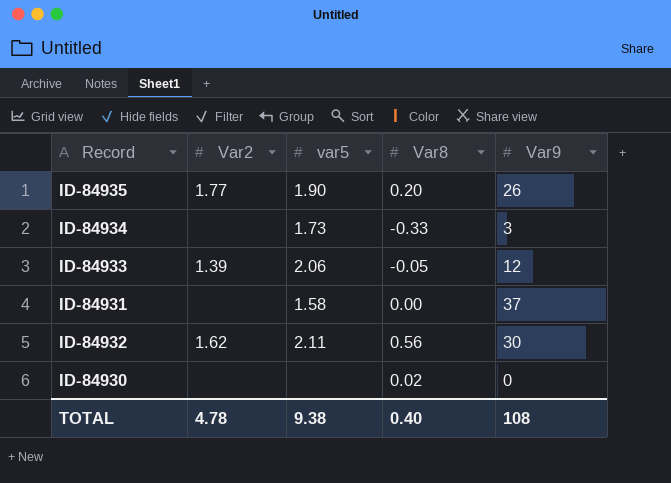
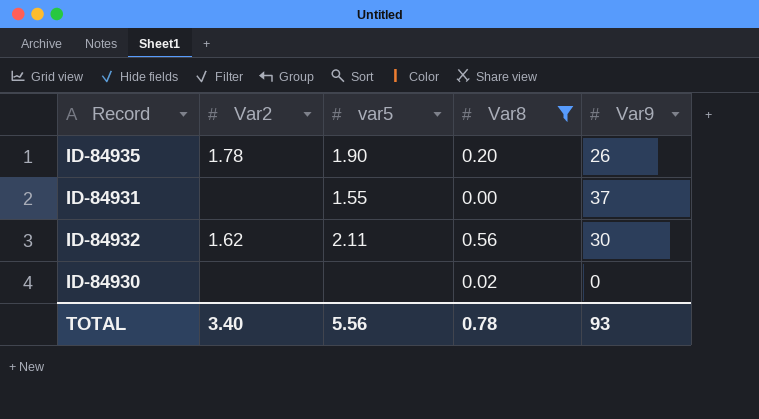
filter: none -> Var8 >= 0.00
ID-84935 | Var2: 1.77 -> 1.78
ID-84931 | var5: 1.58 -> 1.55
TOTAL | Var2: 4.78 -> 3.40
TOTAL | var5: 9.38 -> 5.56
TOTAL | Var8: 0.40 -> 0.78
TOTAL | Var9: 108 -> 93

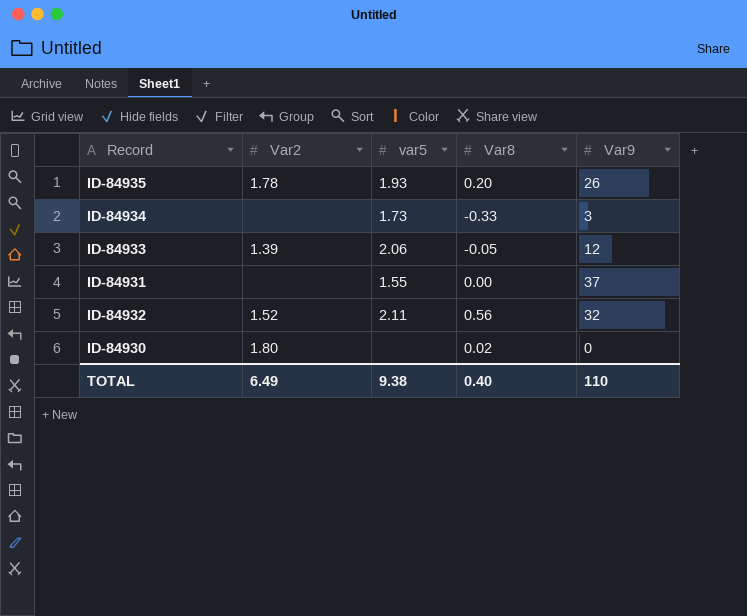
filter: Var8 >= 0.00 -> none
ID-84935 | var5: 1.90 -> 1.93
ID-84932 | Var2: 1.62 -> 1.52
ID-84932 | Var9: 30 -> 32
ID-84930 | Var2: none -> 1.80
TOTAL | Var2: 3.40 -> 6.49
TOTAL | var5: 5.56 -> 9.38
TOTAL | Var8: 0.78 -> 0.40
TOTAL | Var9: 93 -> 110

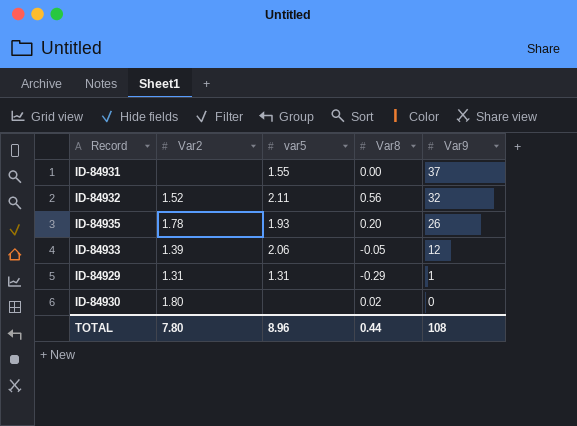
row order: none -> Var9 descending
row ID-84934: none | 1.73 | -0.33 | 3 -> none
row ID-84929: none -> 1.31 | 1.31 | -0.29 | 1
TOTAL | Var2: 6.49 -> 7.80
TOTAL | var5: 9.38 -> 8.96
TOTAL | Var8: 0.40 -> 0.44
TOTAL | Var9: 110 -> 108

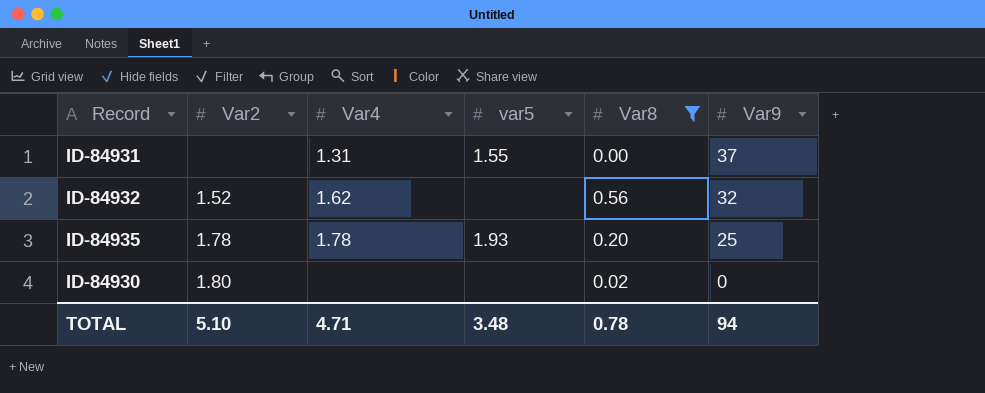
filter: none -> Var8 >= 0.00
column Var4 | position: none -> 3
ID-84932 | var5: 2.11 -> none
ID-84935 | Var9: 26 -> 25
TOTAL | Var2: 7.80 -> 5.10
TOTAL | var5: 8.96 -> 3.48
TOTAL | Var8: 0.44 -> 0.78
TOTAL | Var9: 108 -> 94

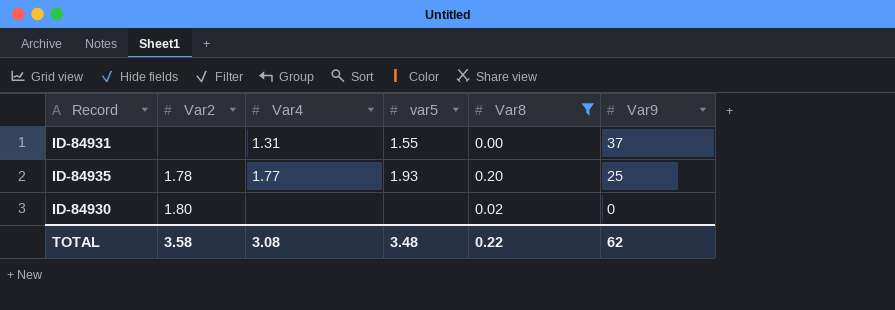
row ID-84932: 1.52 | 1.62 | none | 0.56 | 32 -> none
ID-84935 | Var4: 1.78 -> 1.77
TOTAL | Var2: 5.10 -> 3.58
TOTAL | Var4: 4.71 -> 3.08
TOTAL | Var8: 0.78 -> 0.22
TOTAL | Var9: 94 -> 62

